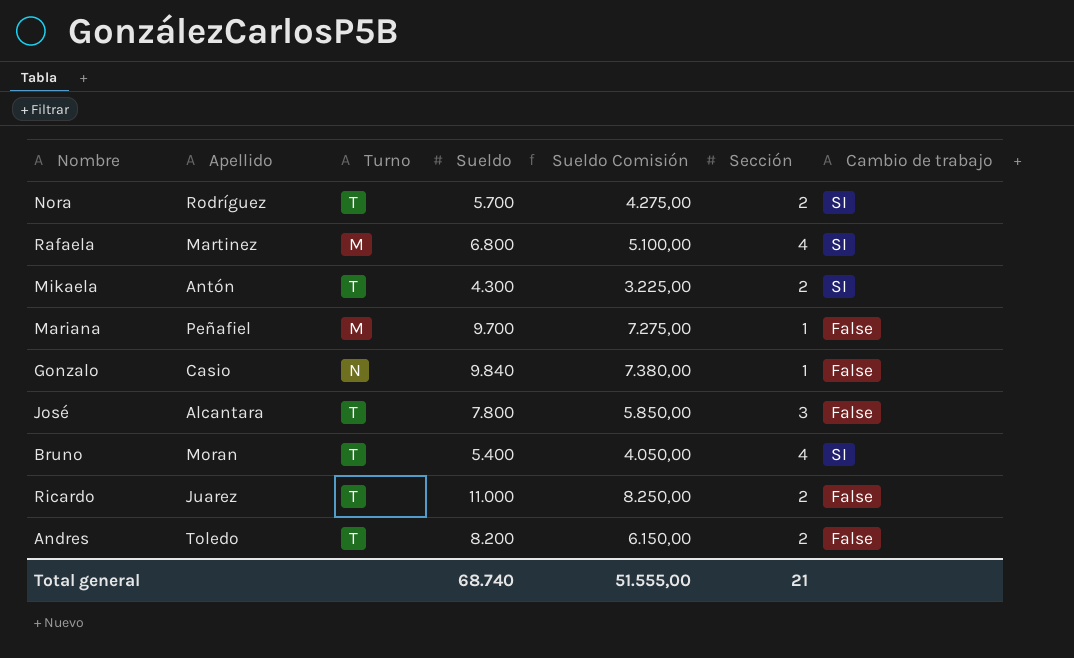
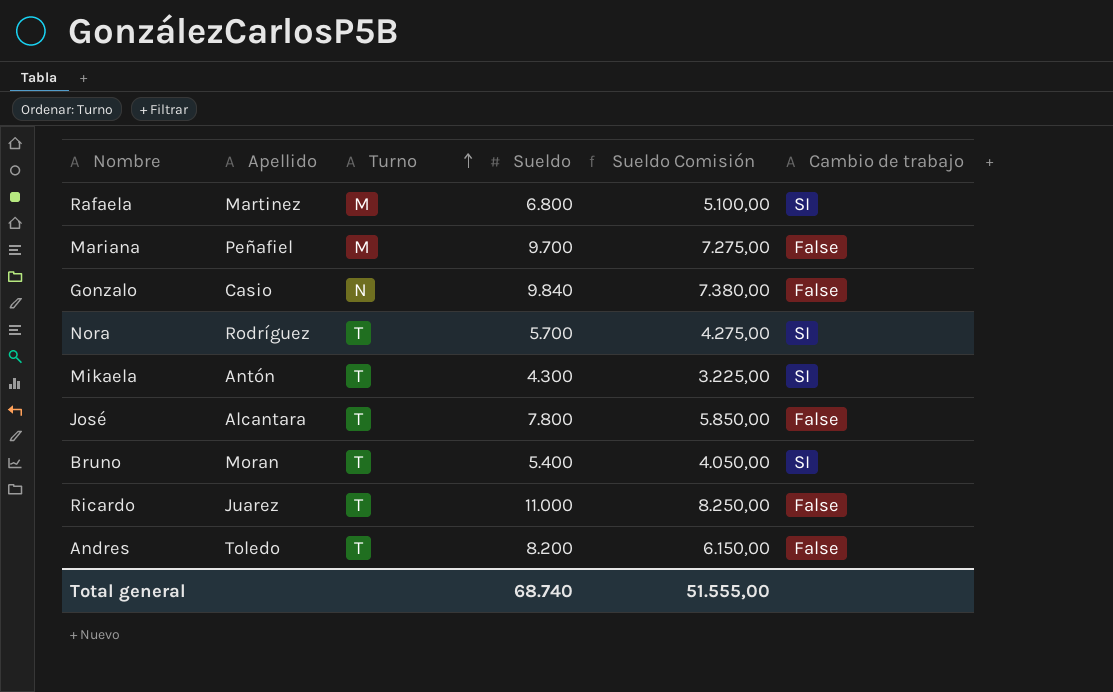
row order: none -> Turno ascending
column Sección | position: 6 -> none

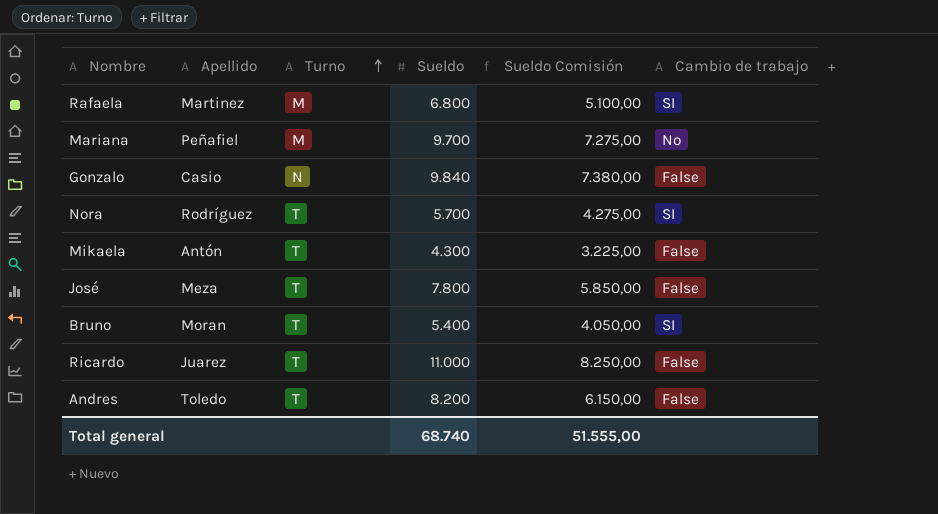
Mariana | Cambio de trabajo: False -> No
Mikaela | Cambio de trabajo: SI -> False
José | Apellido: Alcantara -> Meza

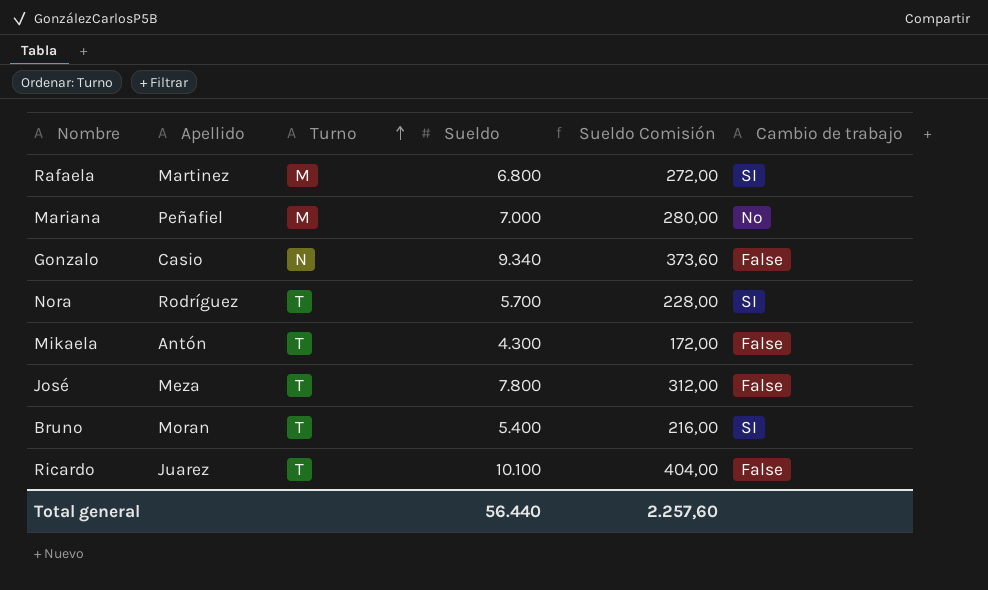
column Sueldo Comisión | formula: [Sueldo] * 0,75 -> [Sueldo] * 0,04
row Andres: Toledo | T | 8.200 | 6.150,00 | False -> none
Mariana | Sueldo: 9.700 -> 7.000
Gonzalo | Sueldo: 9.840 -> 9.340
Ricardo | Sueldo: 11.000 -> 10.100
Total general | Sueldo: 68.740 -> 56.440
Total general | Sueldo Comisión: 51.555,00 -> 2.257,60

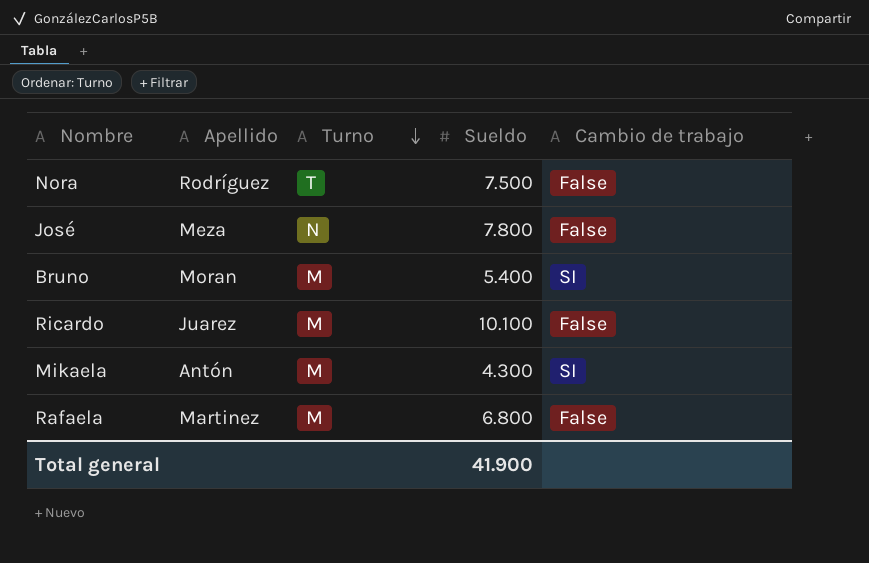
row order: Turno ascending -> Turno descending
column Sueldo Comisión | formula: [Sueldo] * 0,04 -> none
row Mariana: Peñafiel | M | 7.000 | 280,00 | No -> none
row Gonzalo: Casio | N | 9.340 | 373,60 | False -> none
Nora | Sueldo: 5.700 -> 7.500
Nora | Cambio de trabajo: SI -> False
José | Turno: T -> N
Bruno | Turno: T -> M
Ricardo | Turno: T -> M
Mikaela | Turno: T -> M
Mikaela | Cambio de trabajo: False -> SI
Rafaela | Cambio de trabajo: SI -> False
Total general | Sueldo: 56.440 -> 41.900

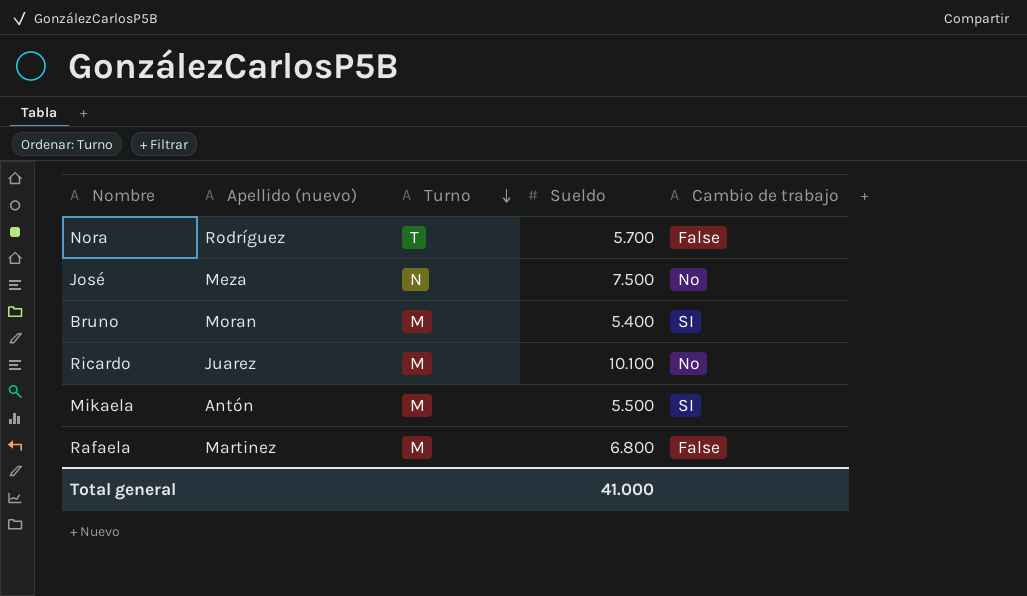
column name: Apellido -> Apellido (nuevo)
Nora | Sueldo: 7.500 -> 5.700
José | Sueldo: 7.800 -> 7.500
José | Cambio de trabajo: False -> No
Ricardo | Cambio de trabajo: False -> No
Mikaela | Sueldo: 4.300 -> 5.500
Total general | Sueldo: 41.900 -> 41.000

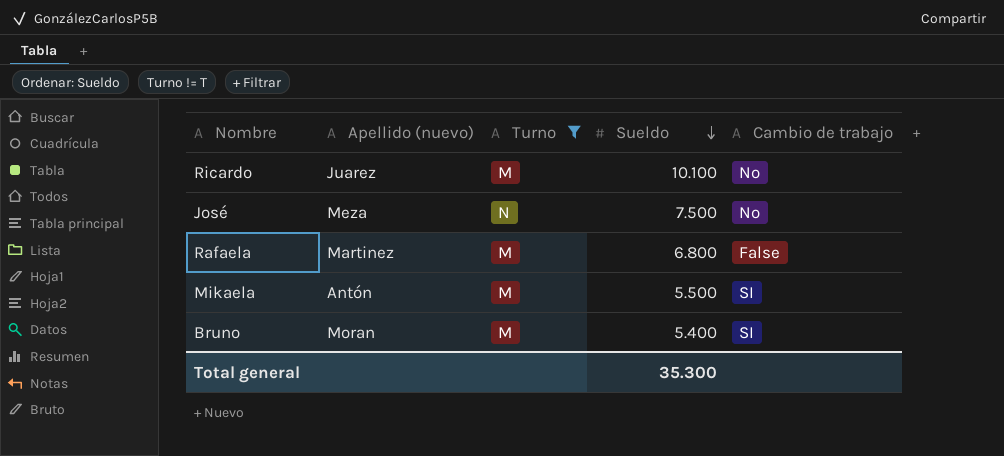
filter: none -> Turno != T
row order: Turno descending -> Sueldo descending
Total general | Sueldo: 41.000 -> 35.300

